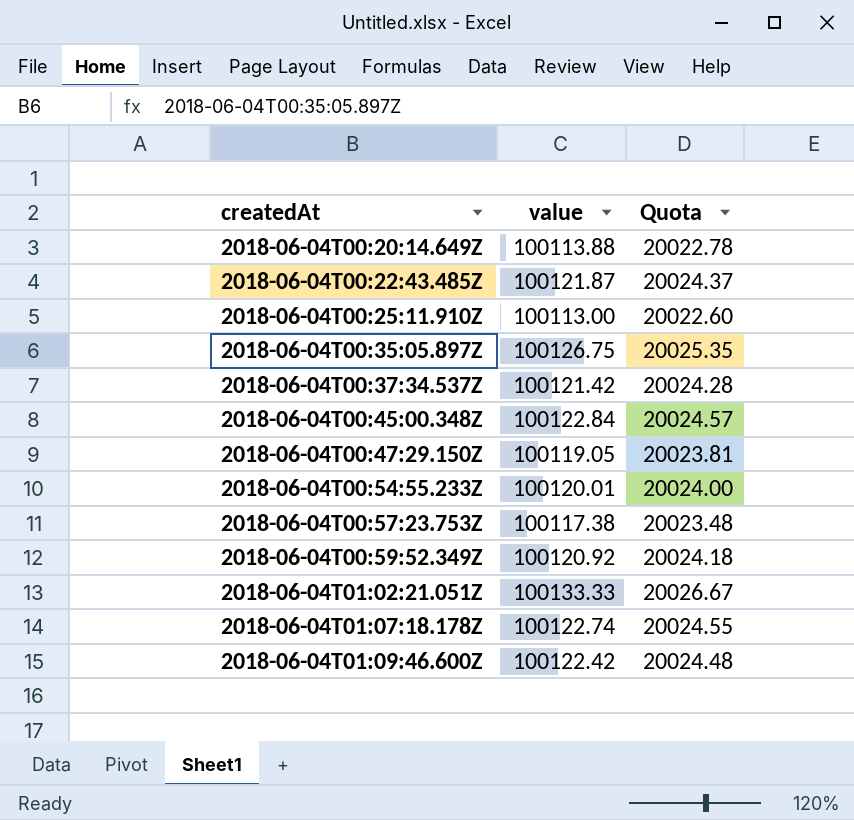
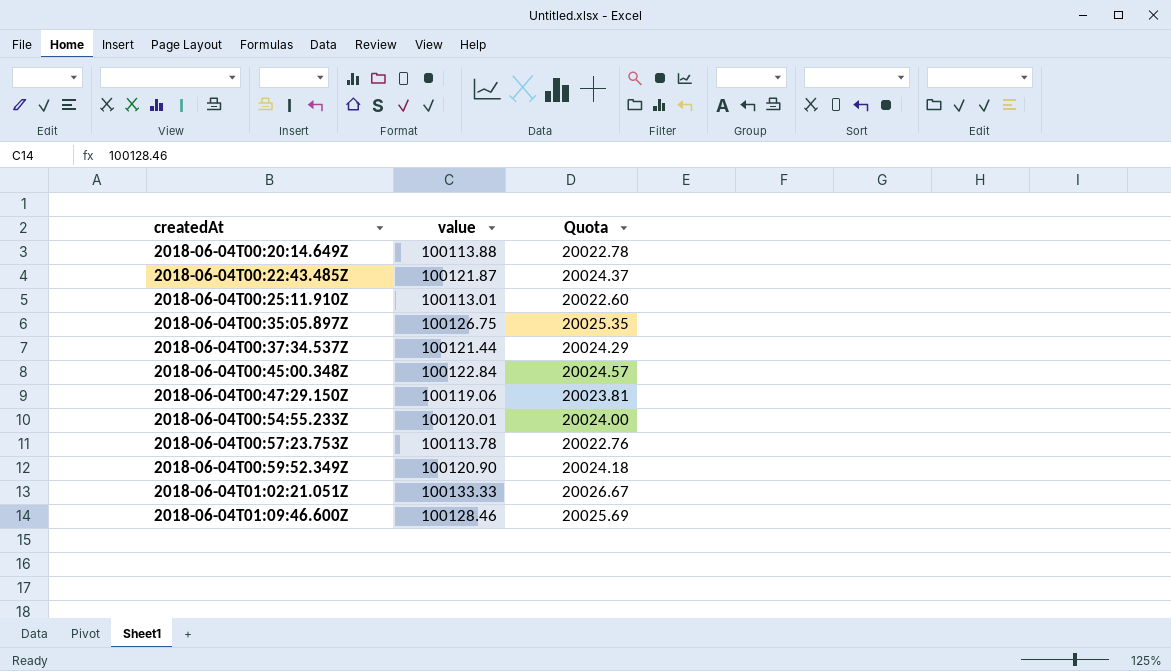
row 2018-06-04T01:07:18.178Z: 100122.74 | 20024.55 -> none
2018-06-04T00:25:11.910Z | value: 100113.00 -> 100113.01
2018-06-04T00:37:34.537Z | value: 100121.42 -> 100121.44
2018-06-04T00:37:34.537Z | Quota: 20024.28 -> 20024.29
2018-06-04T00:47:29.150Z | value: 100119.05 -> 100119.06
2018-06-04T00:57:23.753Z | value: 100117.38 -> 100113.78
2018-06-04T00:57:23.753Z | Quota: 20023.48 -> 20022.76
2018-06-04T00:59:52.349Z | value: 100120.92 -> 100120.90
2018-06-04T01:09:46.600Z | value: 100122.42 -> 100128.46
2018-06-04T01:09:46.600Z | Quota: 20024.48 -> 20025.69

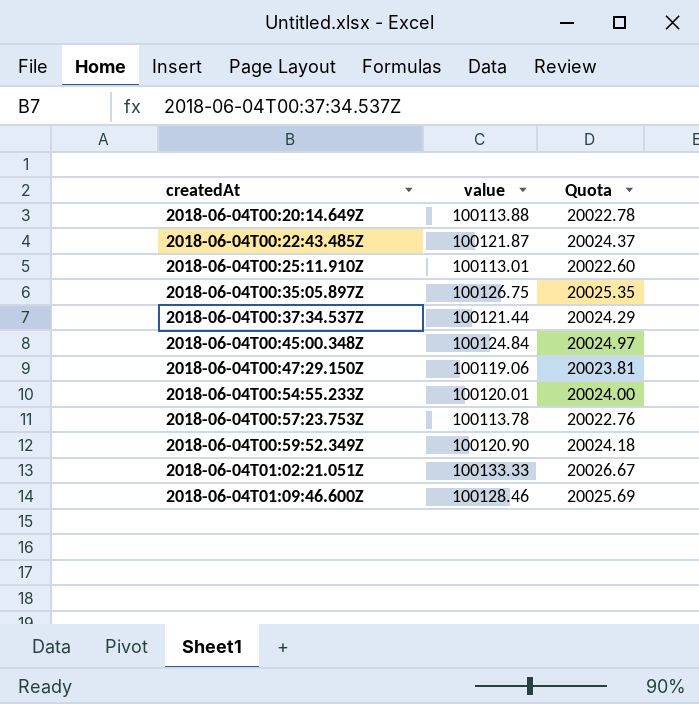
2018-06-04T00:45:00.348Z | value: 100122.84 -> 100124.84
2018-06-04T00:45:00.348Z | Quota: 20024.57 -> 20024.97

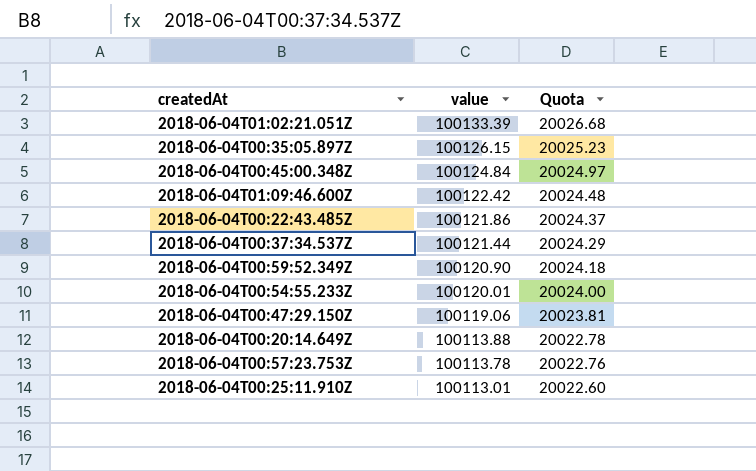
row order: createdAt ascending -> value descending
2018-06-04T01:02:21.051Z | value: 100133.33 -> 100133.39
2018-06-04T01:02:21.051Z | Quota: 20026.67 -> 20026.68
2018-06-04T00:35:05.897Z | value: 100126.75 -> 100126.15
2018-06-04T00:35:05.897Z | Quota: 20025.35 -> 20025.23
2018-06-04T01:09:46.600Z | value: 100128.46 -> 100122.42
2018-06-04T01:09:46.600Z | Quota: 20025.69 -> 20024.48
2018-06-04T00:22:43.485Z | value: 100121.87 -> 100121.86

